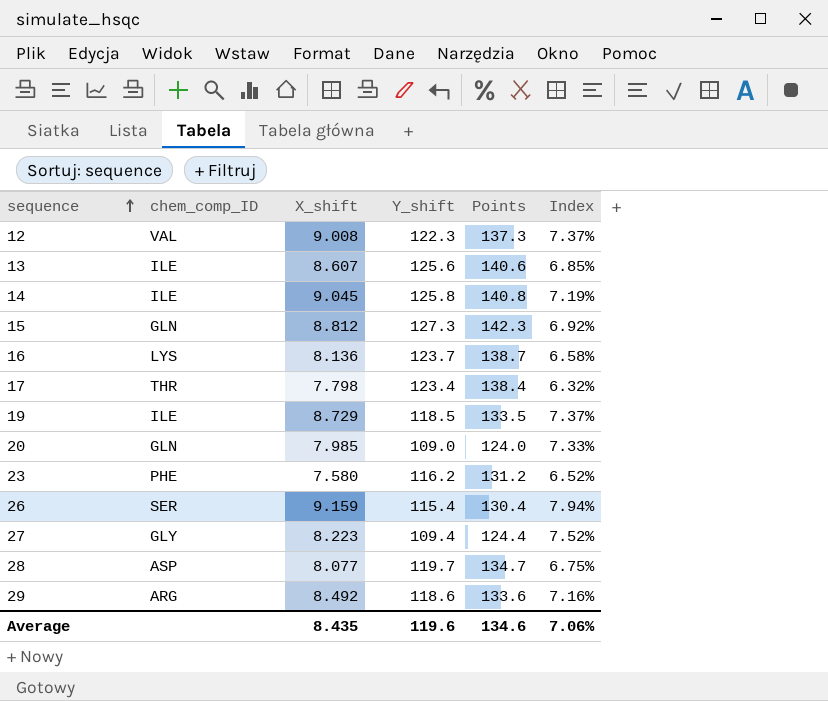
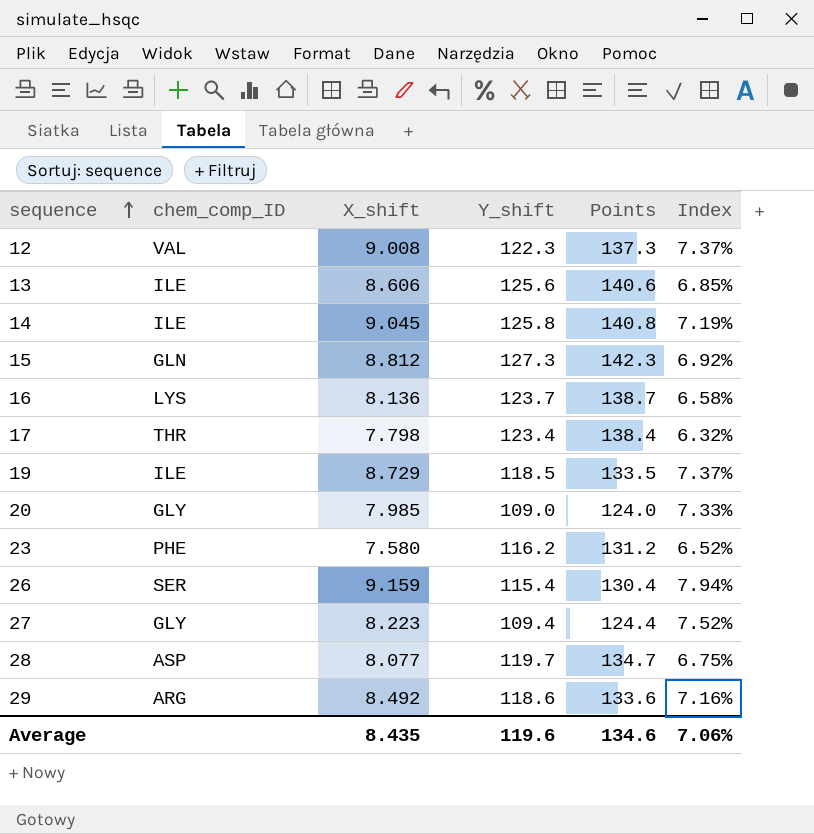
13 | X_shift: 8.607 -> 8.606
20 | chem_comp_ID: GLN -> GLY

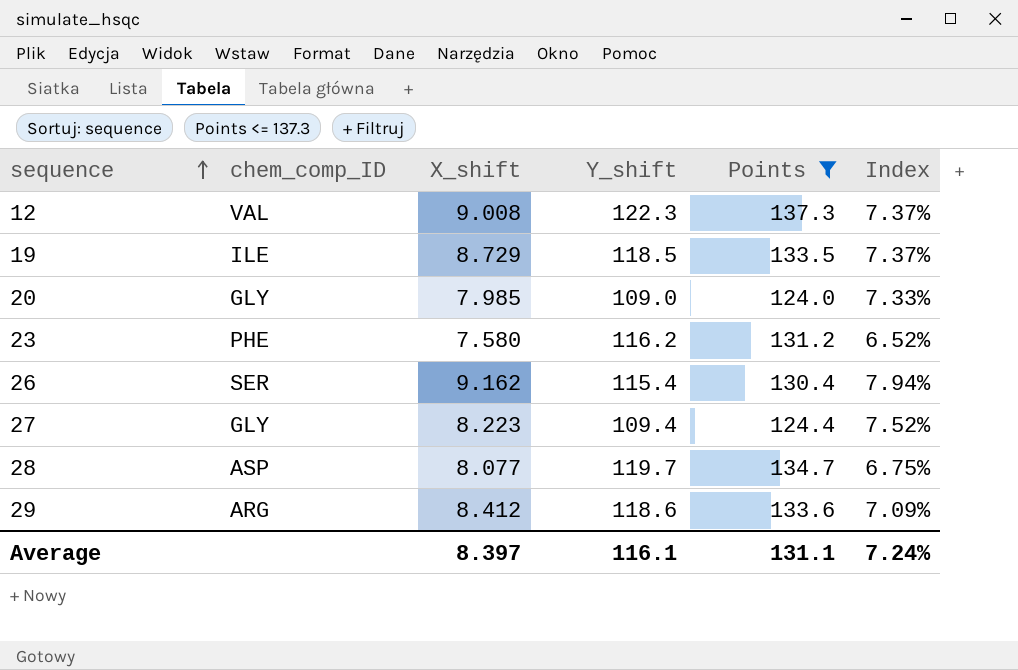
filter: none -> Points <= 137.3
26 | X_shift: 9.159 -> 9.162
29 | X_shift: 8.492 -> 8.412
29 | Index: 7.16% -> 7.09%
Average | X_shift: 8.435 -> 8.397
Average | Y_shift: 119.6 -> 116.1
Average | Points: 134.6 -> 131.1
Average | Index: 7.06% -> 7.24%

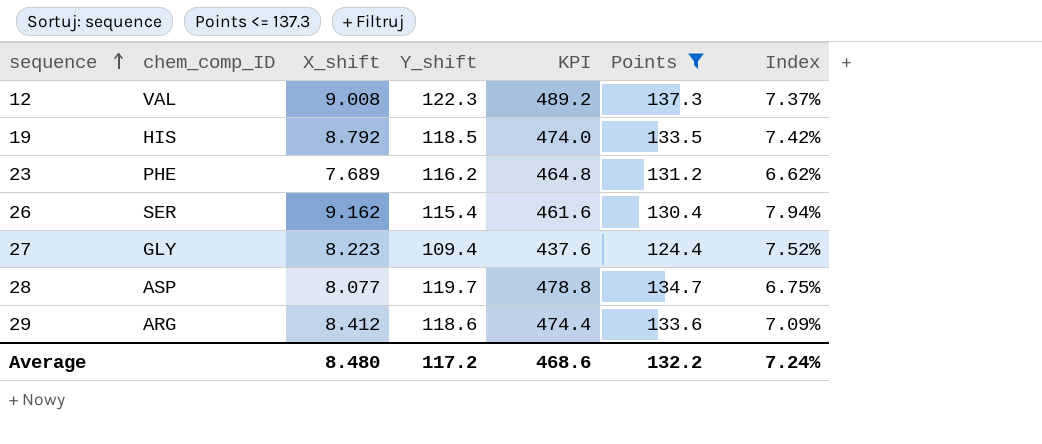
column KPI | formula: none -> [Y_shift] * 4
row 20: GLY | 7.985 | 109.0 | 124.0 | 7.33% -> none
19 | chem_comp_ID: ILE -> HIS
19 | X_shift: 8.729 -> 8.792
19 | Index: 7.37% -> 7.42%
23 | X_shift: 7.580 -> 7.689
23 | Index: 6.52% -> 6.62%
Average | X_shift: 8.397 -> 8.480
Average | Y_shift: 116.1 -> 117.2
Average | Points: 131.1 -> 132.2

